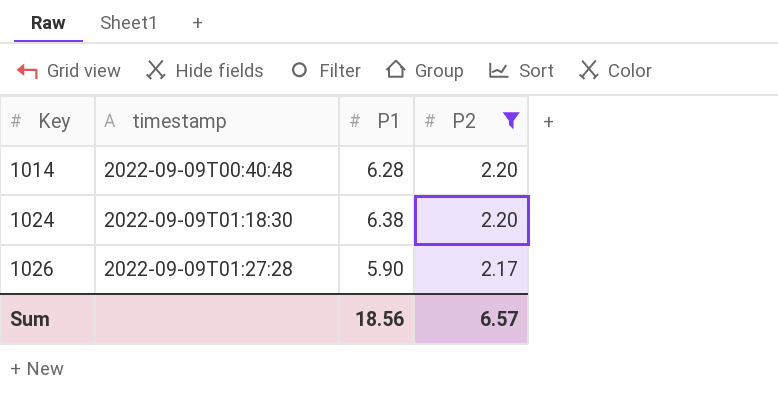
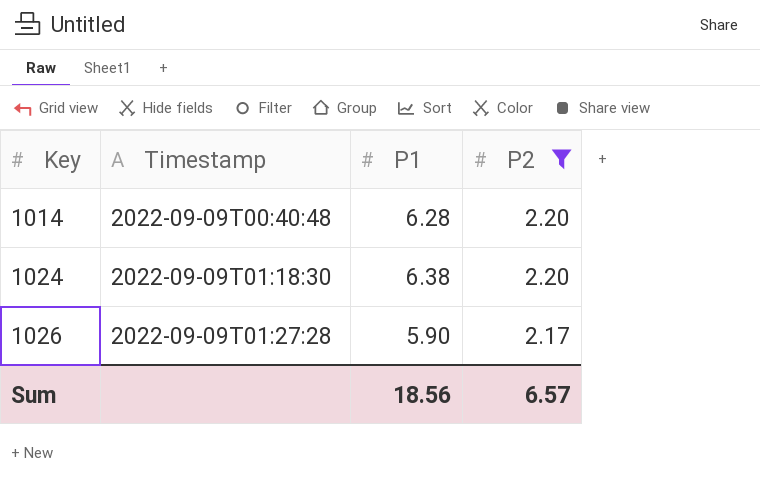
column name: timestamp -> Timestamp

